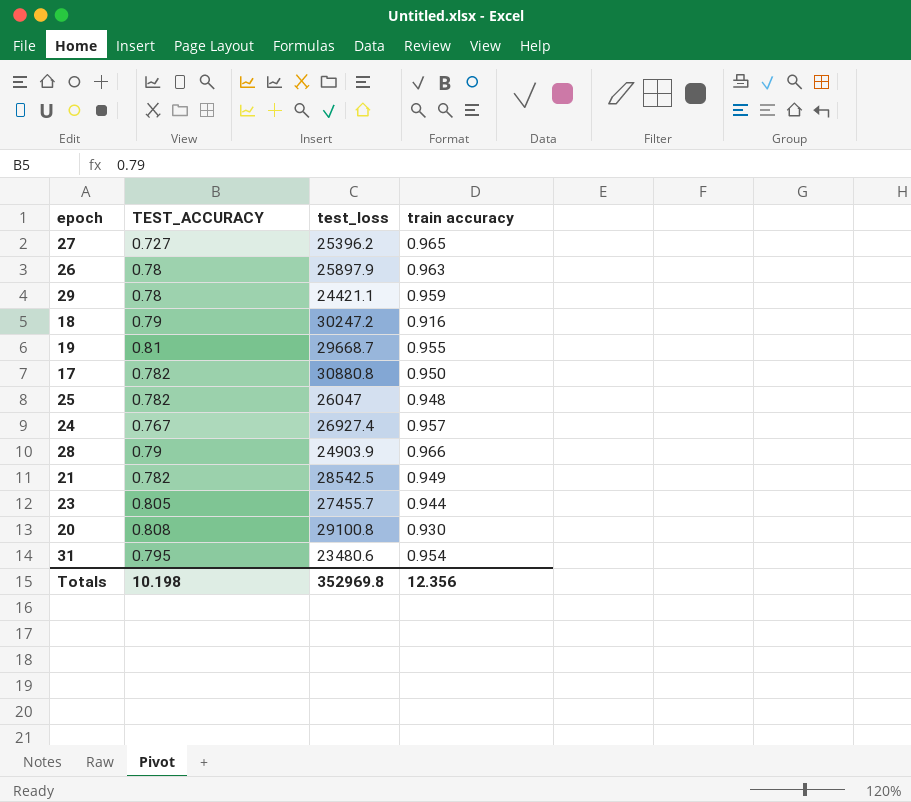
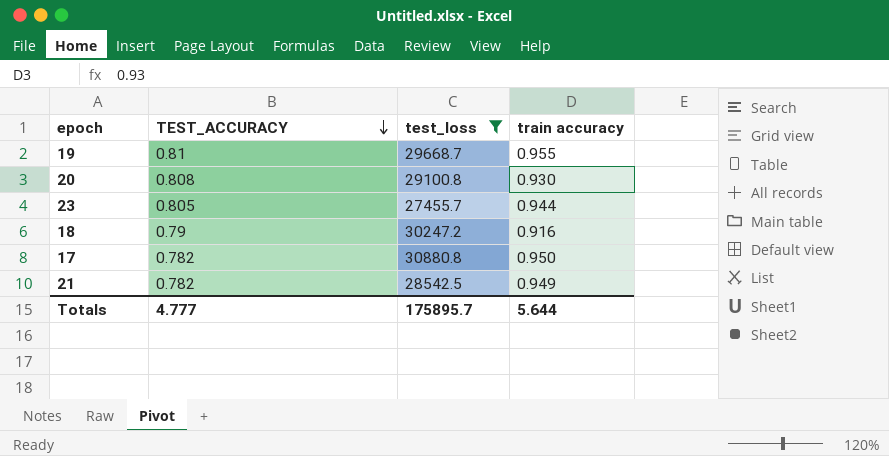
filter: none -> test_loss >= 27455.7
row order: none -> TEST_ACCURACY descending
Totals | TEST_ACCURACY: 10.198 -> 4.777
Totals | test_loss: 352969.8 -> 175895.7
Totals | train accuracy: 12.356 -> 5.644

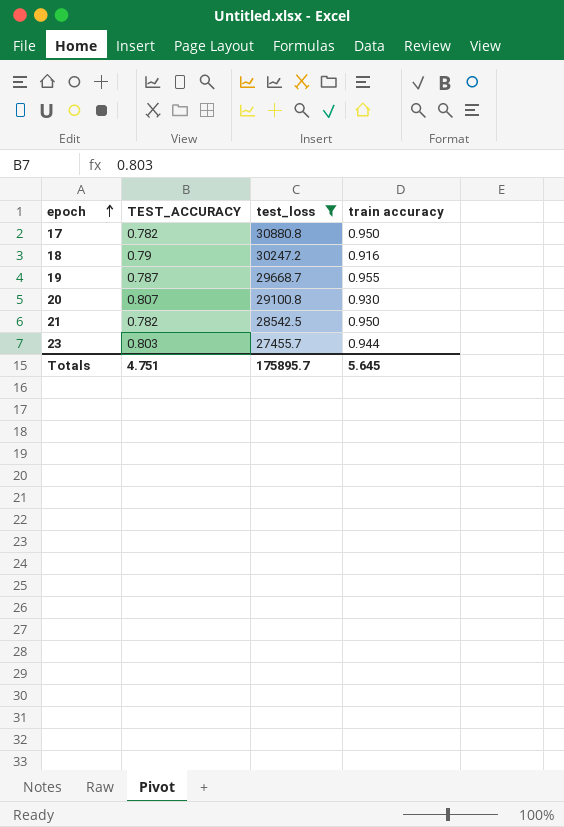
row order: TEST_ACCURACY descending -> epoch ascending
19 | TEST_ACCURACY: 0.81 -> 0.787
20 | TEST_ACCURACY: 0.808 -> 0.807
21 | train accuracy: 0.949 -> 0.950
23 | TEST_ACCURACY: 0.805 -> 0.803
Totals | TEST_ACCURACY: 4.777 -> 4.751
Totals | train accuracy: 5.644 -> 5.645

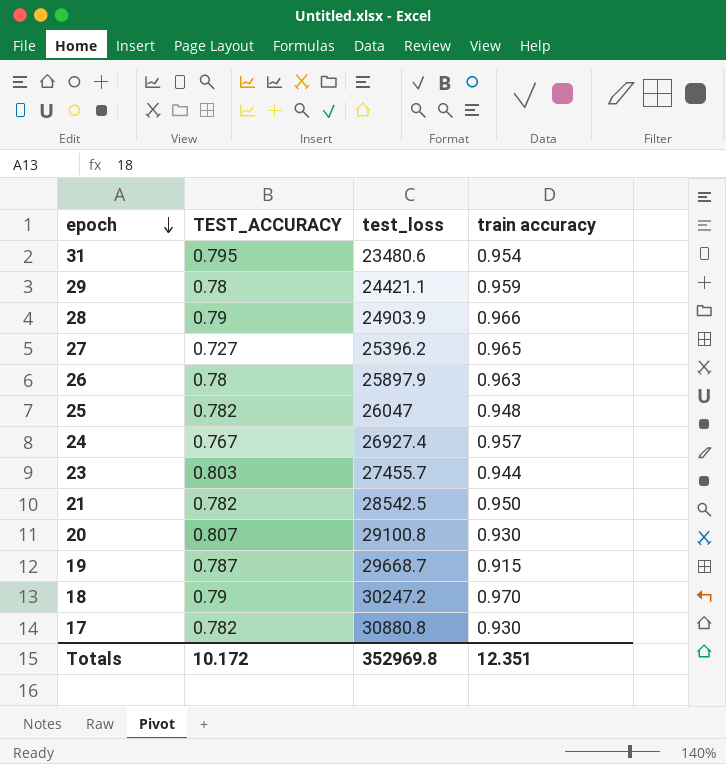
filter: test_loss >= 27455.7 -> none
row order: epoch ascending -> epoch descending
19 | train accuracy: 0.955 -> 0.915
18 | train accuracy: 0.916 -> 0.970
17 | train accuracy: 0.950 -> 0.930
Totals | TEST_ACCURACY: 4.751 -> 10.172
Totals | test_loss: 175895.7 -> 352969.8
Totals | train accuracy: 5.645 -> 12.351

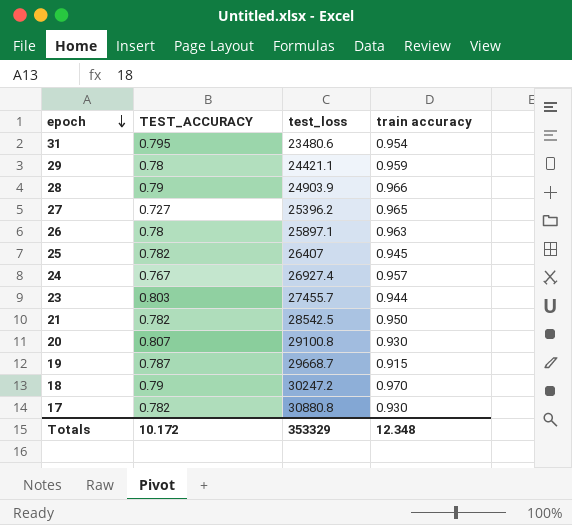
26 | test_loss: 25897.9 -> 25897.1
25 | test_loss: 26047 -> 26407
25 | train accuracy: 0.948 -> 0.945
Totals | test_loss: 352969.8 -> 353329
Totals | train accuracy: 12.351 -> 12.348

